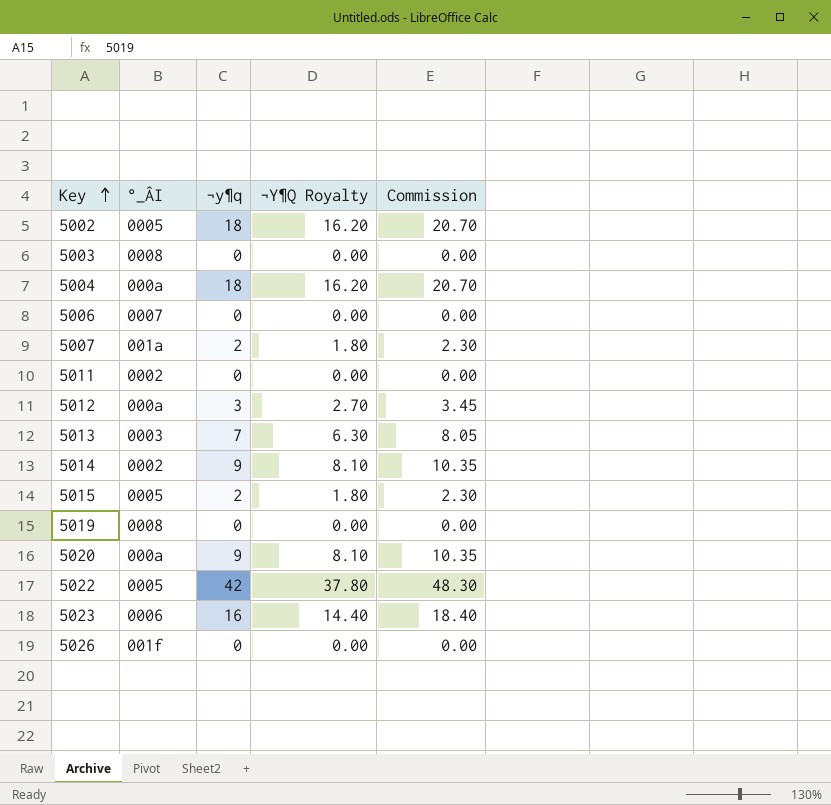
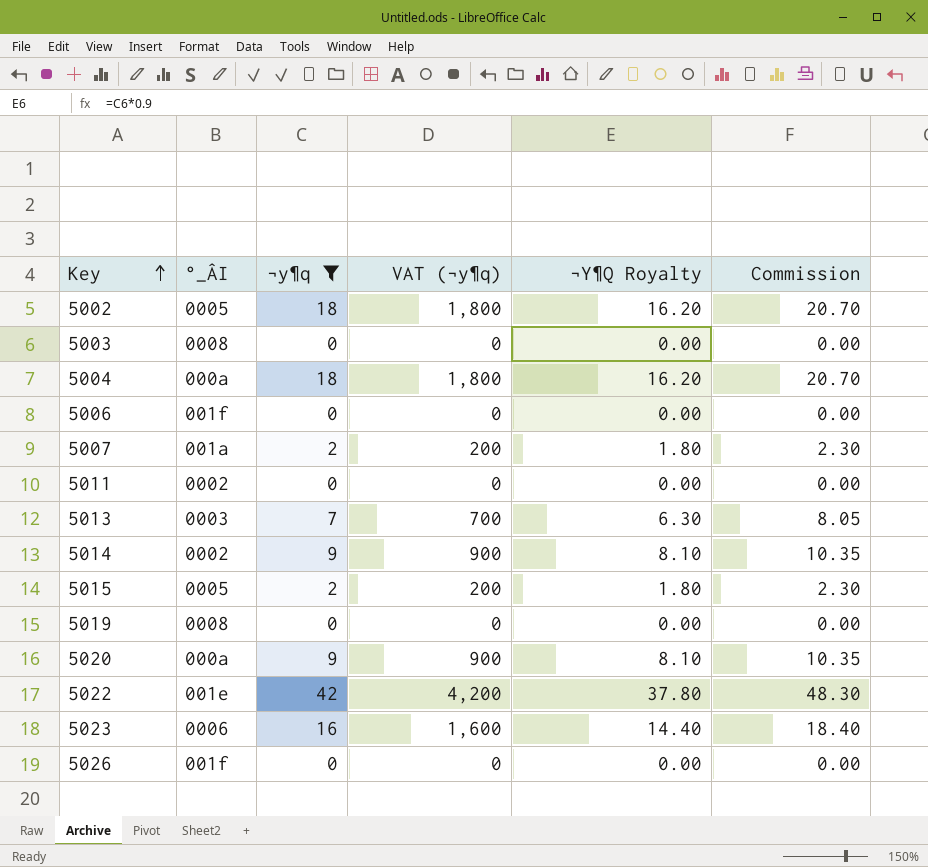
filter: none -> ¬y¶q != 3
column VAT (¬y¶q) | formula: none -> [¬y¶q] * 100
5006 | °_ÂI: 0007 -> 001f
5022 | °_ÂI: 0005 -> 001e

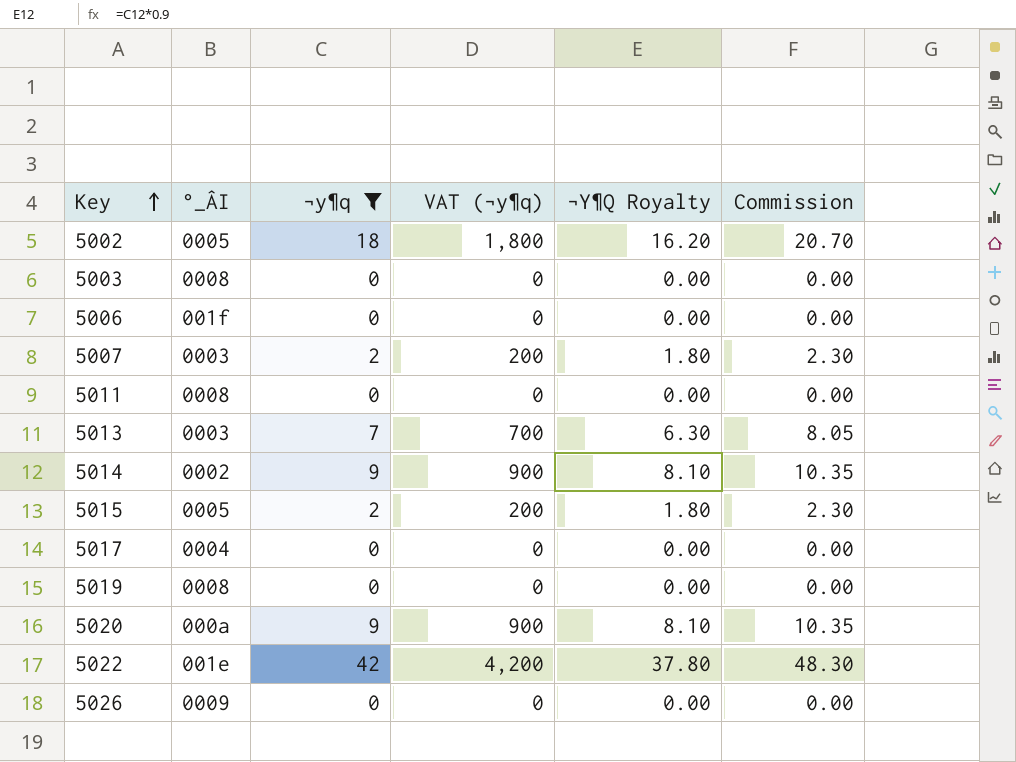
row 5004: 000a | 18 | 1,800 | 16.20 | 20.70 -> none
row 5023: 0006 | 16 | 1,600 | 14.40 | 18.40 -> none
5007 | °_ÂI: 001a -> 0003
5011 | °_ÂI: 0002 -> 0008
row 5017: none -> 0004 | 0 | 0 | 0.00 | 0.00
5026 | °_ÂI: 001f -> 0009

